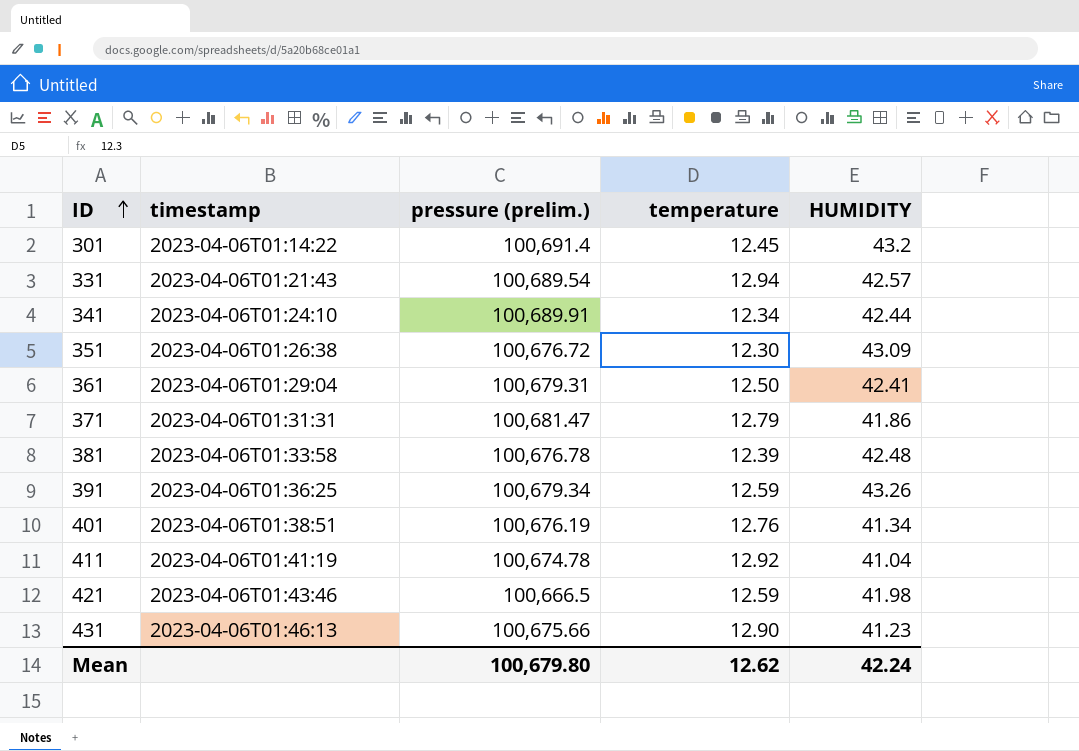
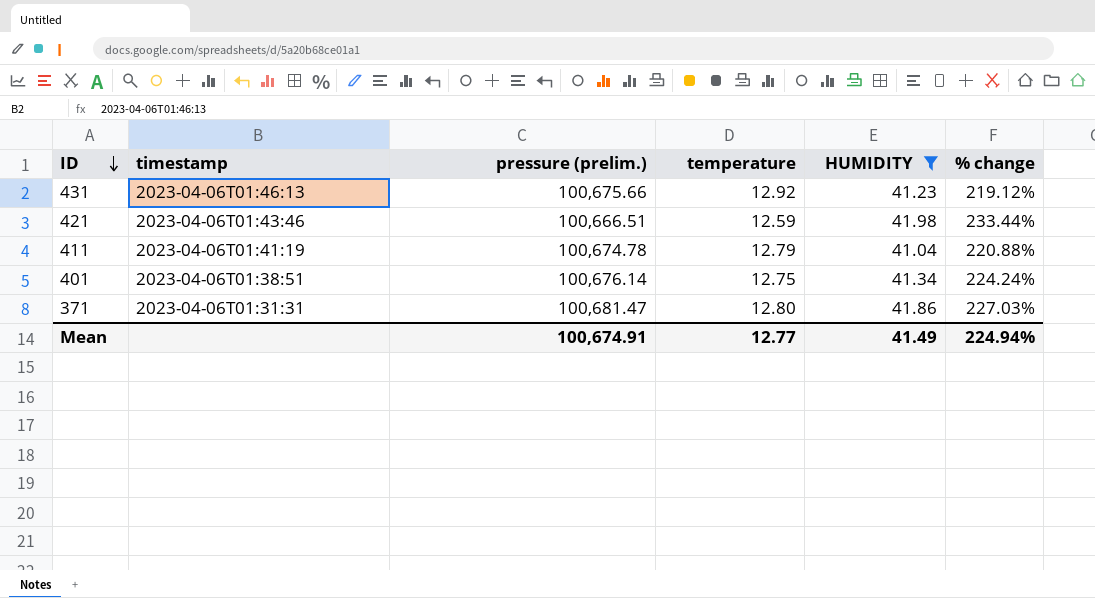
filter: none -> HUMIDITY <= 41.98
row order: ID ascending -> ID descending
column % change | formula: none -> ([HUMIDITY] - [temperature]) / [temperature]
431 | temperature: 12.90 -> 12.92
421 | pressure (prelim.): 100,666.5 -> 100,666.51
411 | temperature: 12.92 -> 12.79
401 | pressure (prelim.): 100,676.19 -> 100,676.14
401 | temperature: 12.76 -> 12.75
371 | temperature: 12.79 -> 12.80
Mean | pressure (prelim.): 100,679.80 -> 100,674.91
Mean | temperature: 12.62 -> 12.77
Mean | HUMIDITY: 42.24 -> 41.49

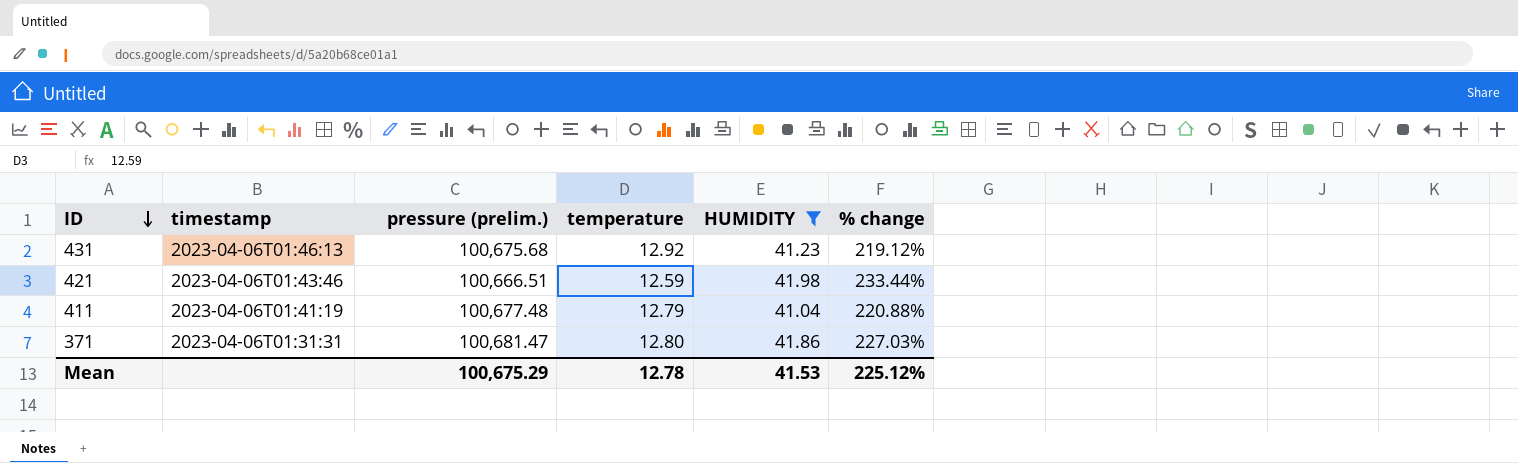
row 401: 2023-04-06T01:38:51 | 100,676.14 | 12.75 | 41.34 | 224.24% -> none
431 | pressure (prelim.): 100,675.66 -> 100,675.68
411 | pressure (prelim.): 100,674.78 -> 100,677.48
Mean | pressure (prelim.): 100,674.91 -> 100,675.29
Mean | temperature: 12.77 -> 12.78
Mean | HUMIDITY: 41.49 -> 41.53
Mean | % change: 224.94% -> 225.12%

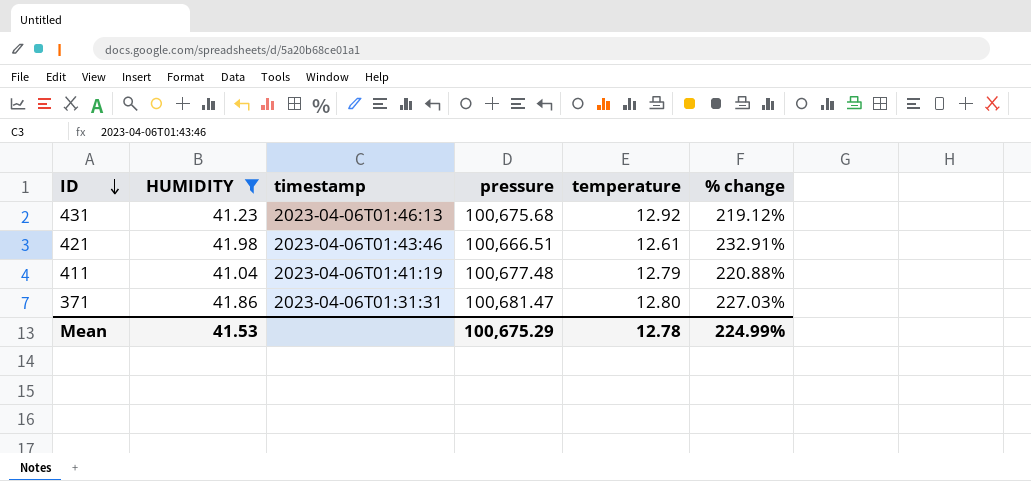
column HUMIDITY | position: 5 -> 2
column name: pressure (prelim.) -> pressure
421 | temperature: 12.59 -> 12.61
421 | % change: 233.44% -> 232.91%
Mean | % change: 225.12% -> 224.99%

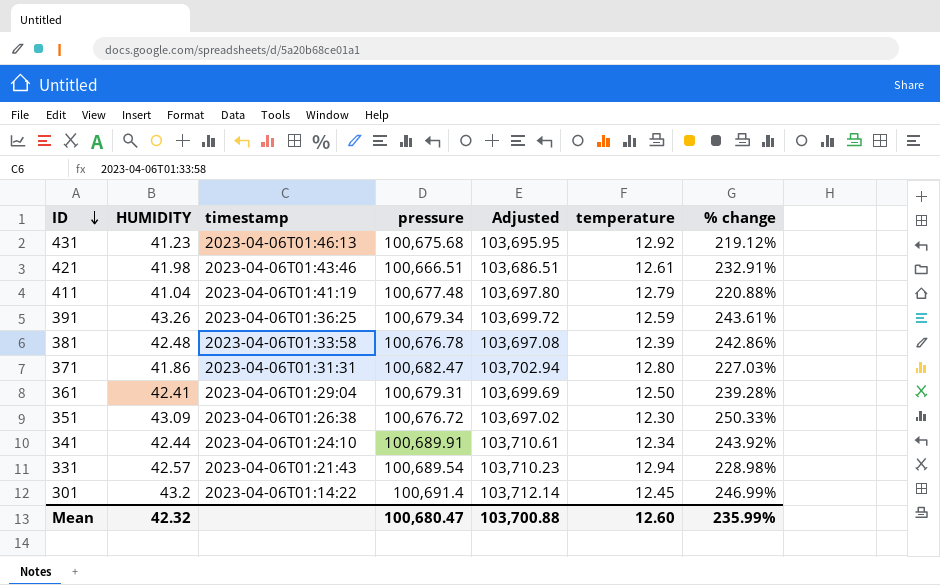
filter: HUMIDITY <= 41.98 -> none
column Adjusted | formula: none -> [pressure] * 1.03
371 | pressure: 100,681.47 -> 100,682.47
Mean | HUMIDITY: 41.53 -> 42.32
Mean | pressure: 100,675.29 -> 100,680.47
Mean | temperature: 12.78 -> 12.60
Mean | % change: 224.99% -> 235.99%

